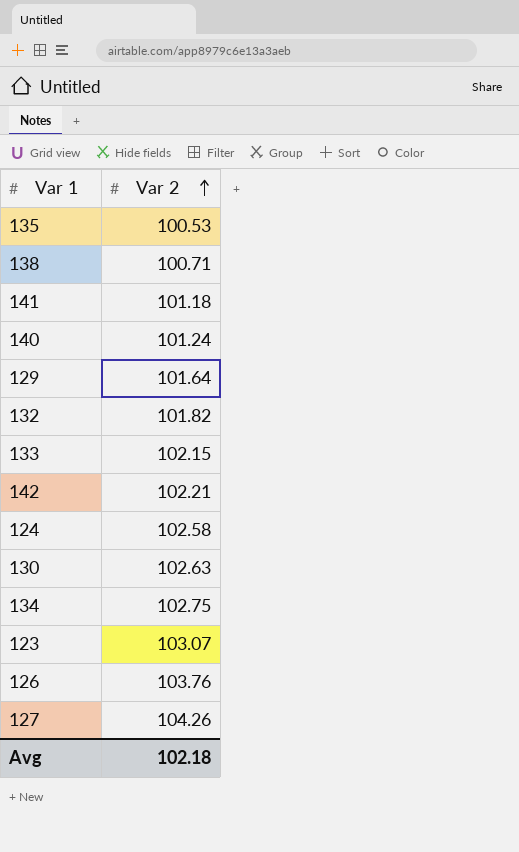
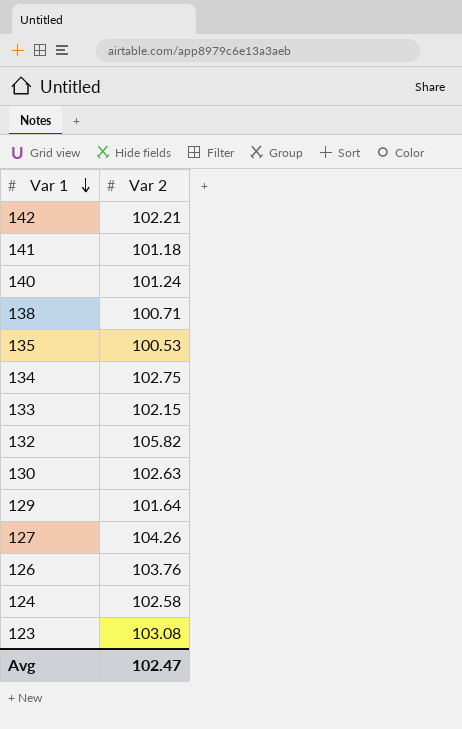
row order: Var 2 ascending -> Var 1 descending
132 | Var 2: 101.82 -> 105.82
123 | Var 2: 103.07 -> 103.08
Avg | Var 2: 102.18 -> 102.47

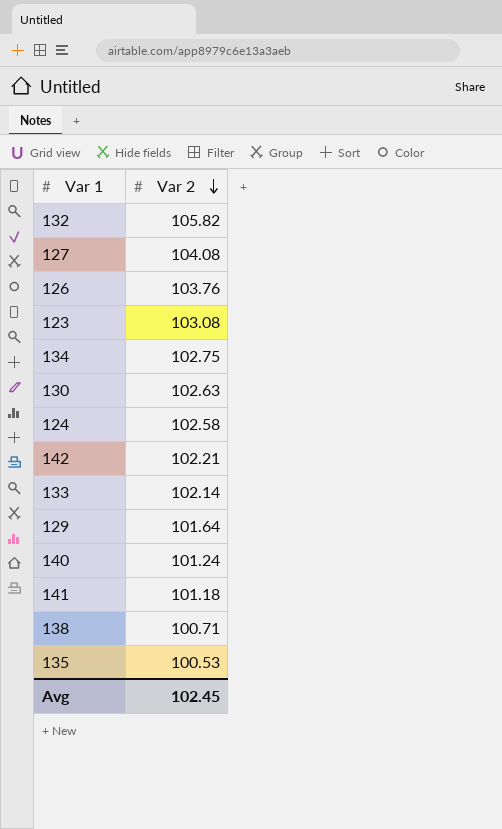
row order: Var 1 descending -> Var 2 descending
127 | Var 2: 104.26 -> 104.08
133 | Var 2: 102.15 -> 102.14
Avg | Var 2: 102.47 -> 102.45

